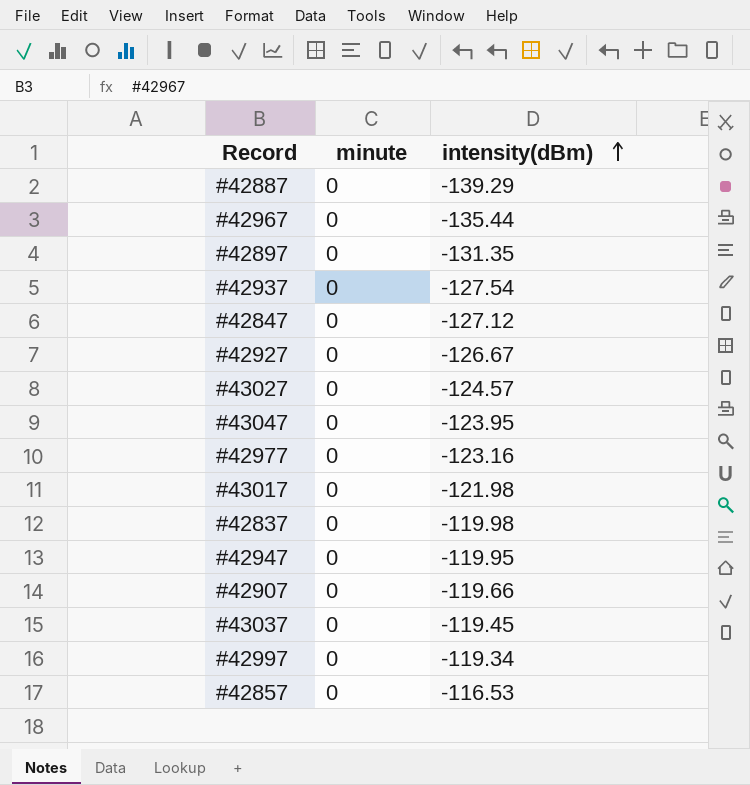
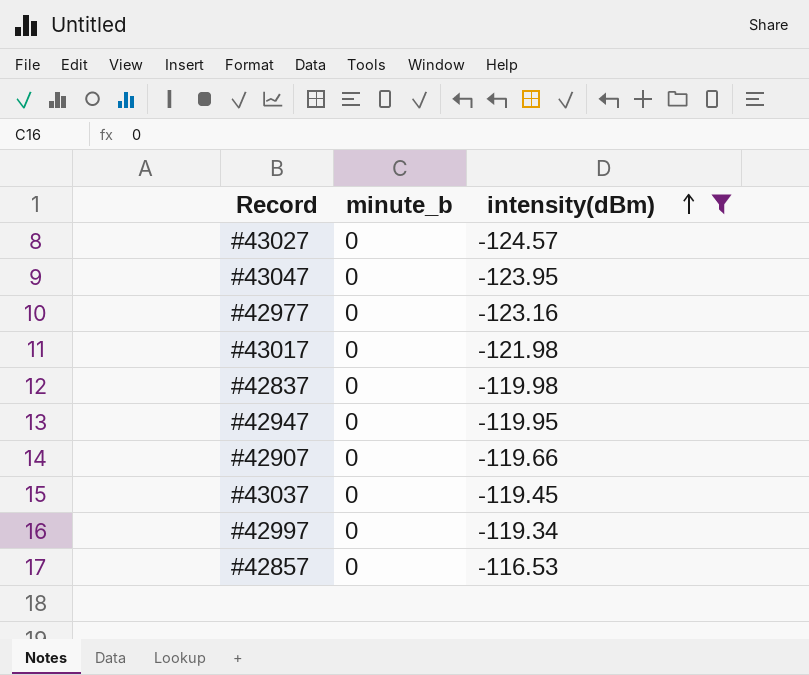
filter: none -> intensity(dBm) >= -124.57
column name: minute -> minute_b

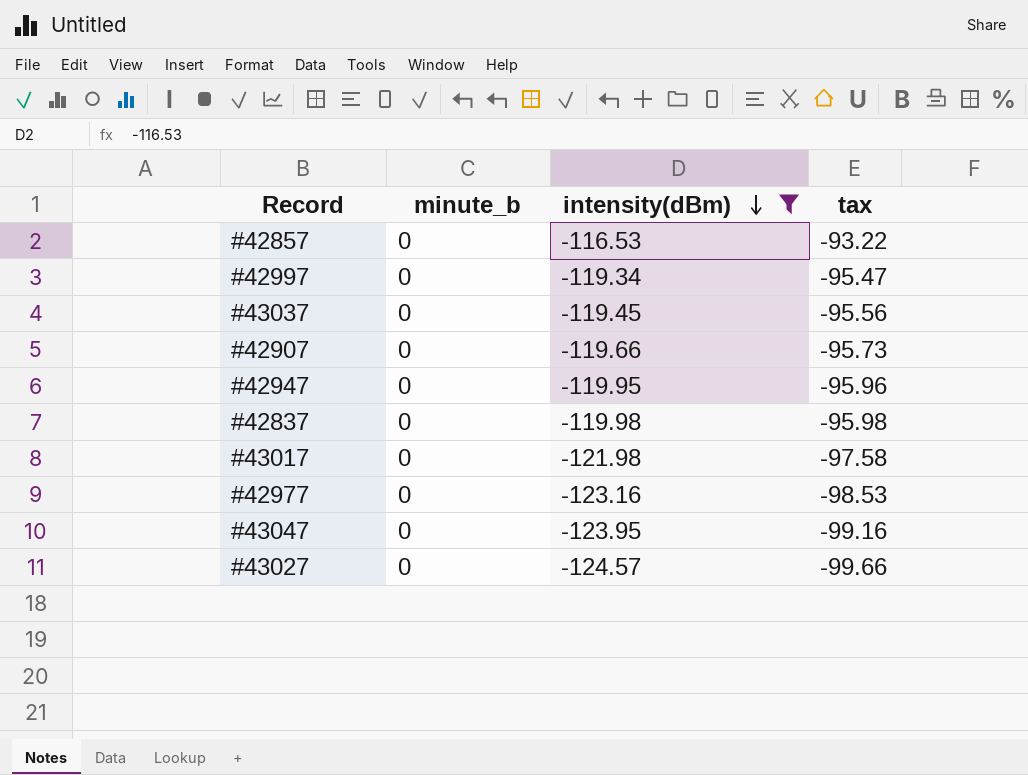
row order: intensity(dBm) ascending -> intensity(dBm) descending
column tax | formula: none -> [intensity(dBm)] * 0.8

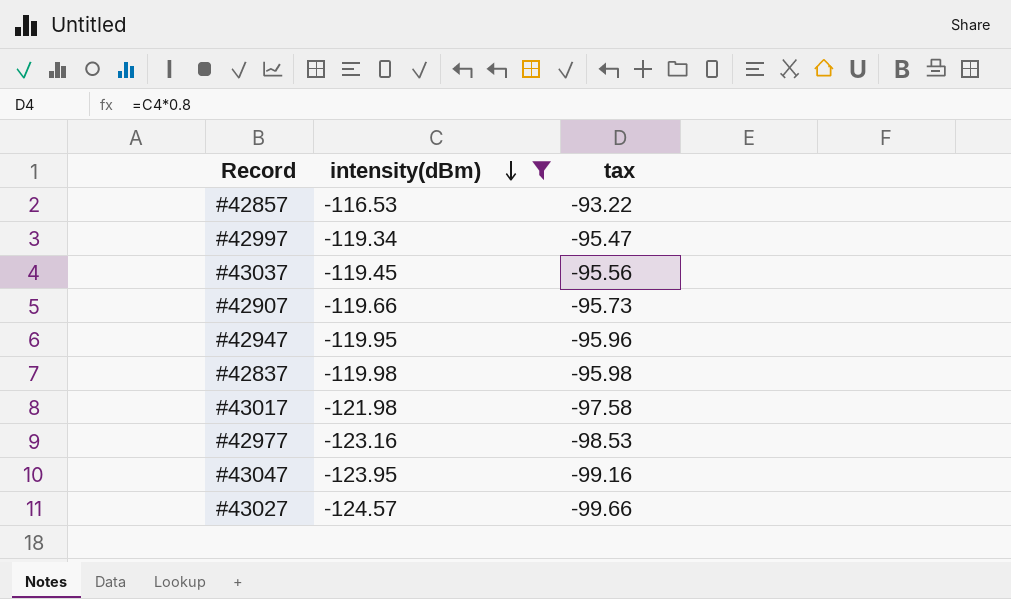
column minute_b | position: 2 -> none

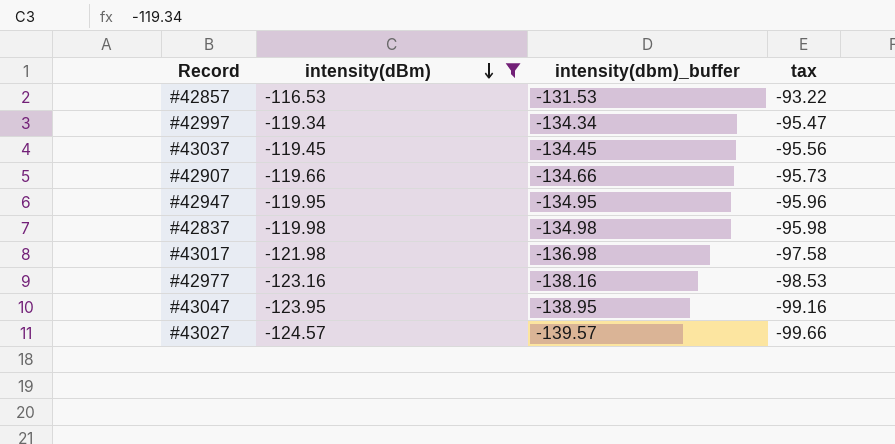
column intensity(dbm)_buffer | formula: none -> [intensity(dBm)] - 15

